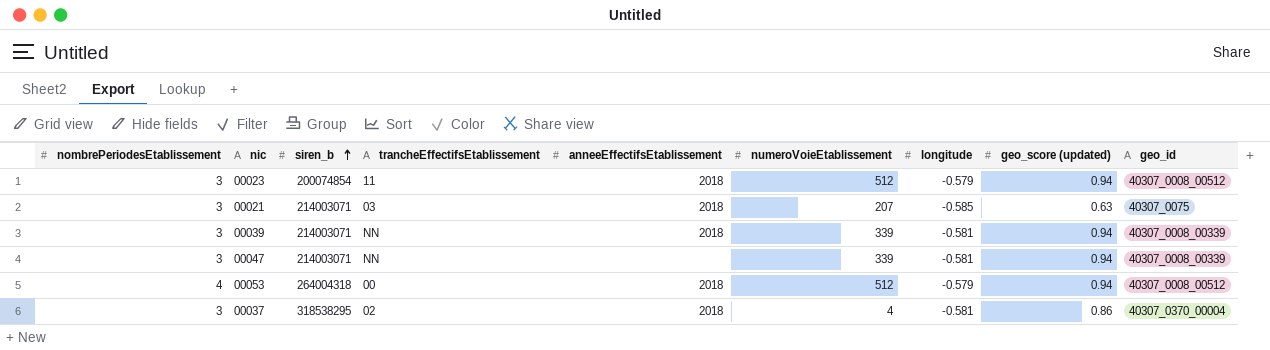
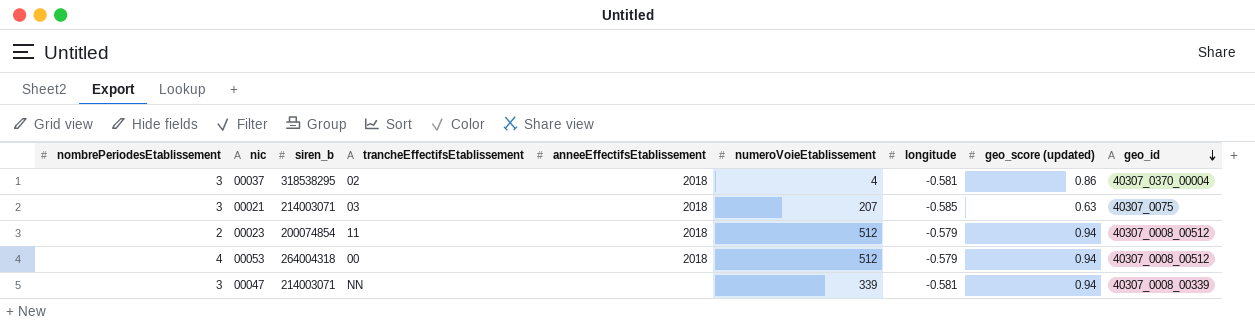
row order: siren_b ascending -> geo_id descending
row 00039: 3 | 214003071 | NN | 2018 | 339 | -0.581 | 0.94 | 40307_0008_00339 -> none
00023 | nombrePeriodesEtablissement: 3 -> 2

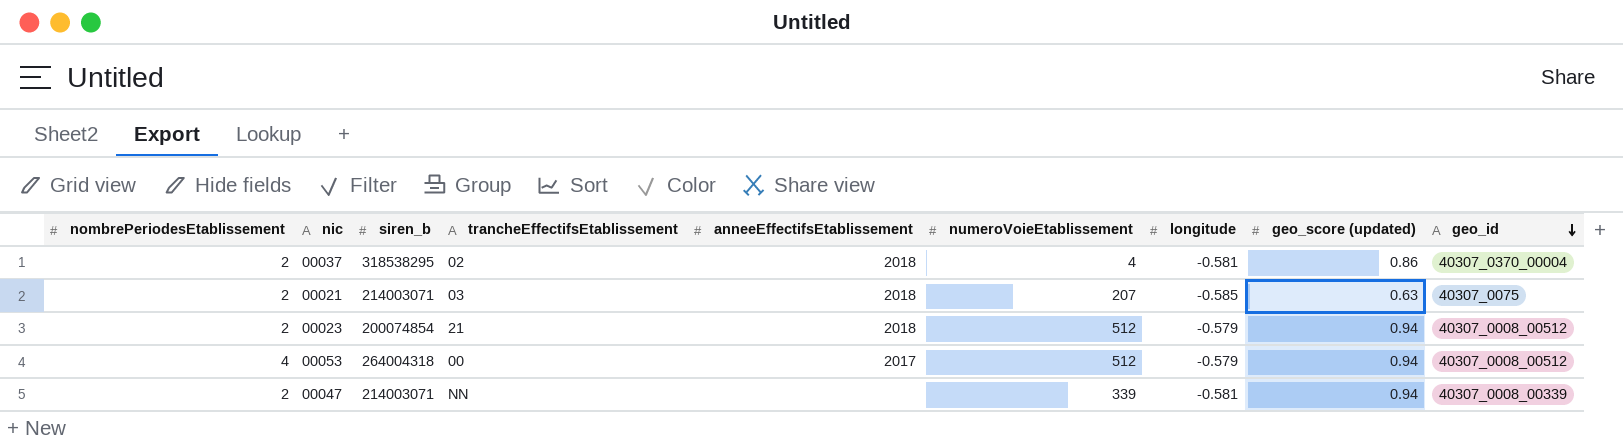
00037 | nombrePeriodesEtablissement: 3 -> 2
00021 | nombrePeriodesEtablissement: 3 -> 2
00023 | trancheEffectifsEtablissement: 11 -> 21
00053 | anneeEffectifsEtablissement: 2018 -> 2017
00047 | nombrePeriodesEtablissement: 3 -> 2

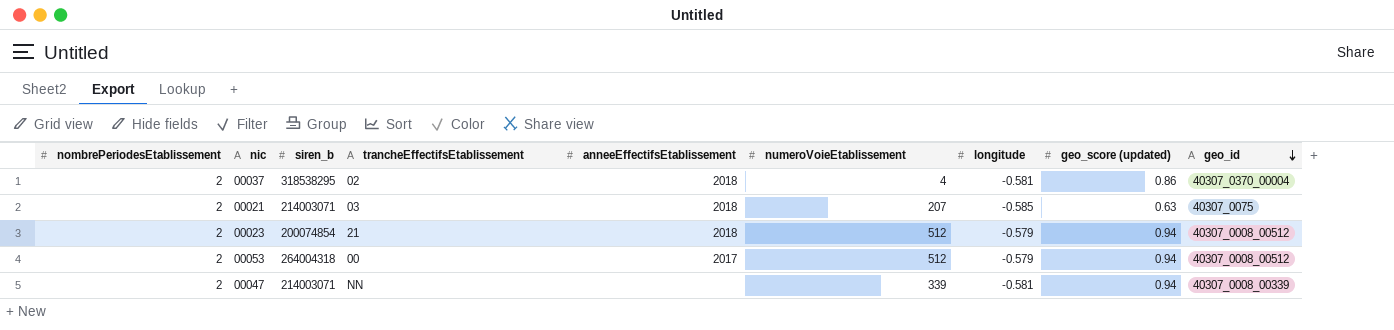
00053 | nombrePeriodesEtablissement: 4 -> 2

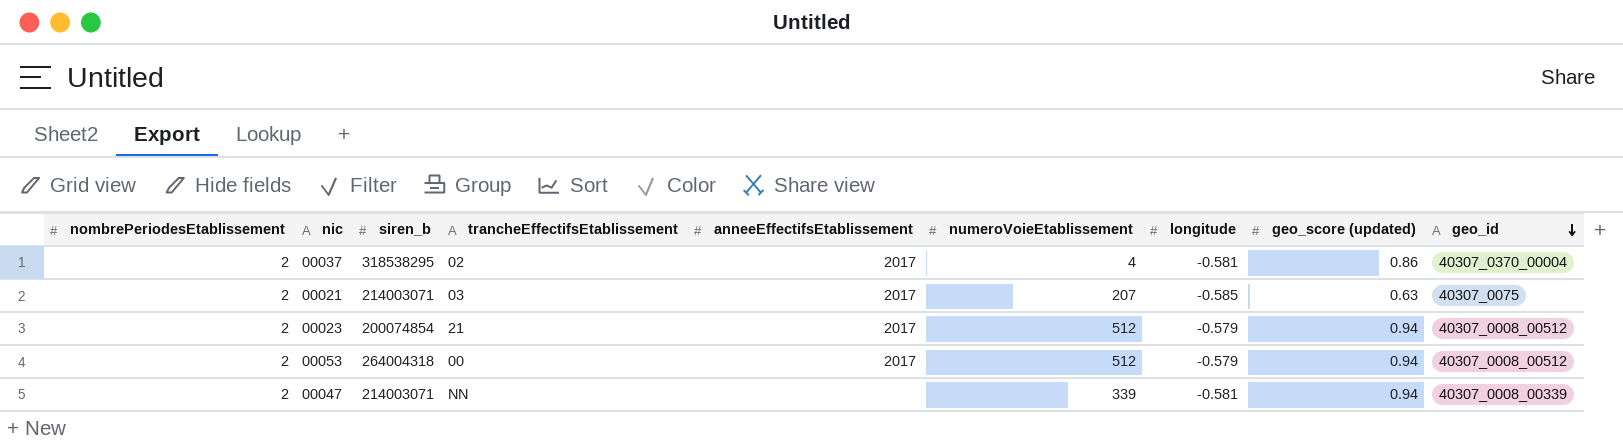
00037 | anneeEffectifsEtablissement: 2018 -> 2017
00021 | anneeEffectifsEtablissement: 2018 -> 2017
00023 | anneeEffectifsEtablissement: 2018 -> 2017

